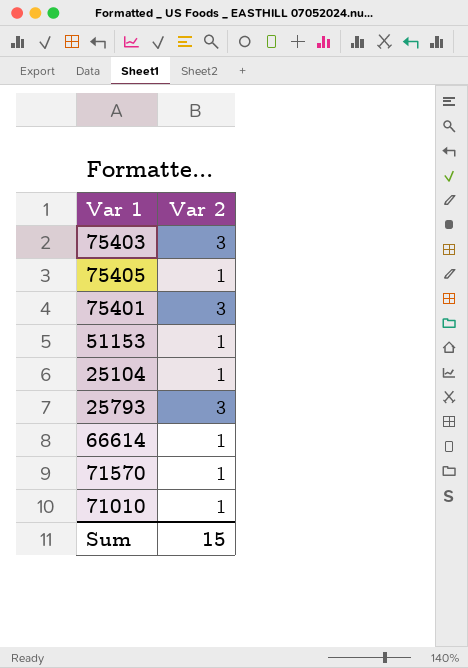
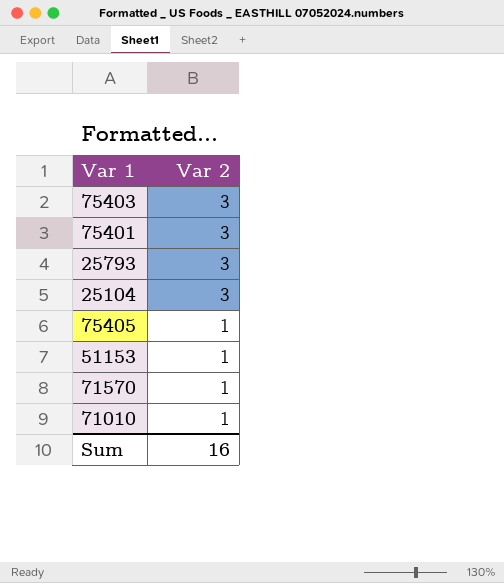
row order: none -> Var 2 descending
row 66614: 1 -> none
25104 | Var 2: 1 -> 3
Sum | Var 2: 15 -> 16

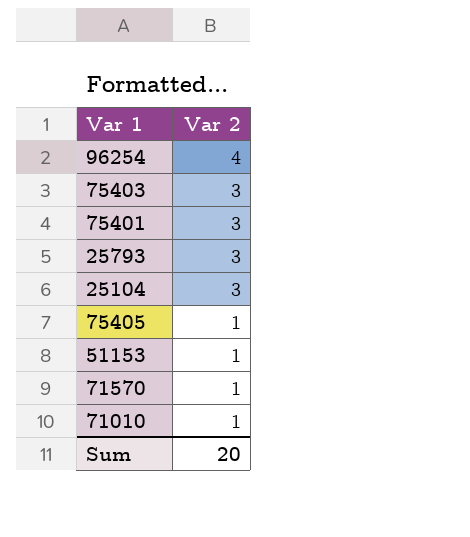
row 96254: none -> 4
Sum | Var 2: 16 -> 20

